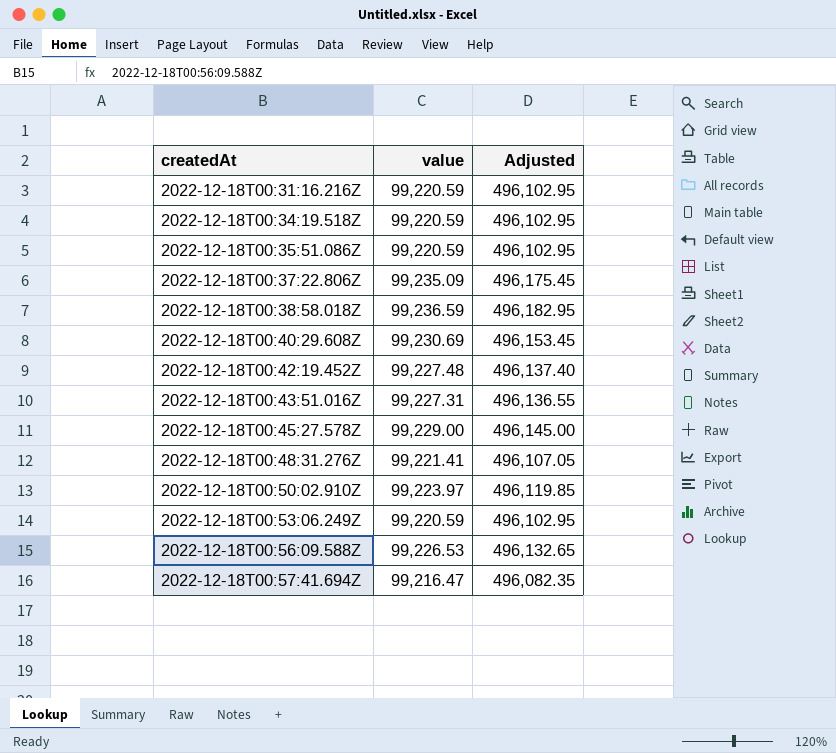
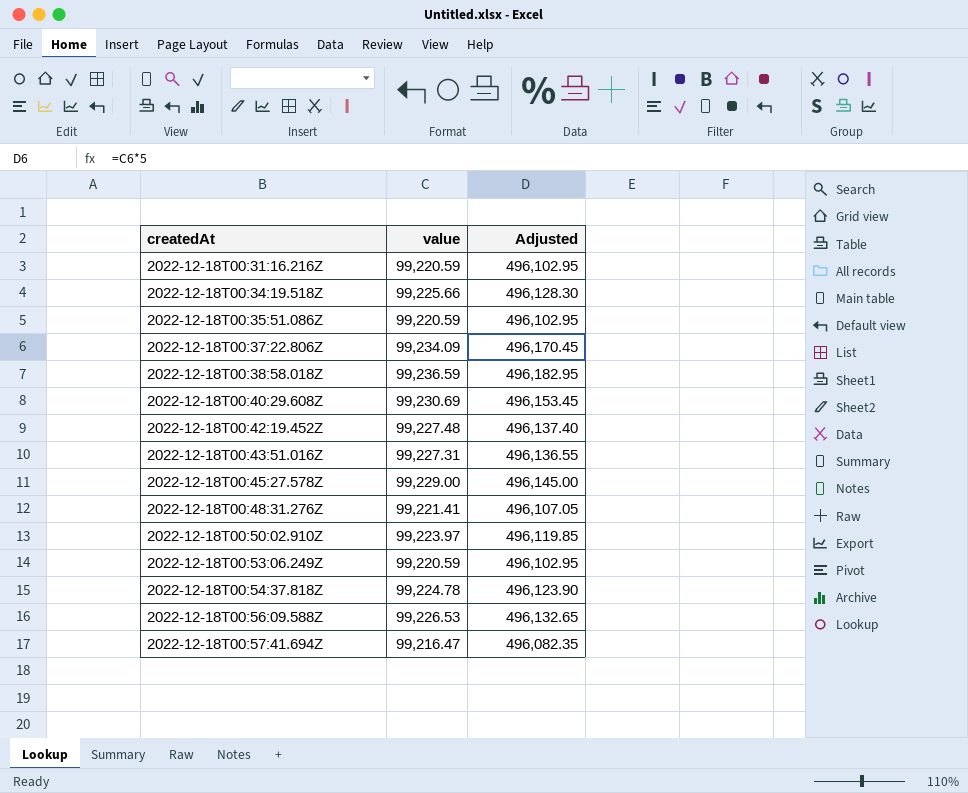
2022-12-18T00:34:19.518Z | value: 99,220.59 -> 99,225.66
2022-12-18T00:34:19.518Z | Adjusted: 496,102.95 -> 496,128.30
2022-12-18T00:37:22.806Z | value: 99,235.09 -> 99,234.09
2022-12-18T00:37:22.806Z | Adjusted: 496,175.45 -> 496,170.45
row 2022-12-18T00:54:37.818Z: none -> 99,224.78 | 496,123.90

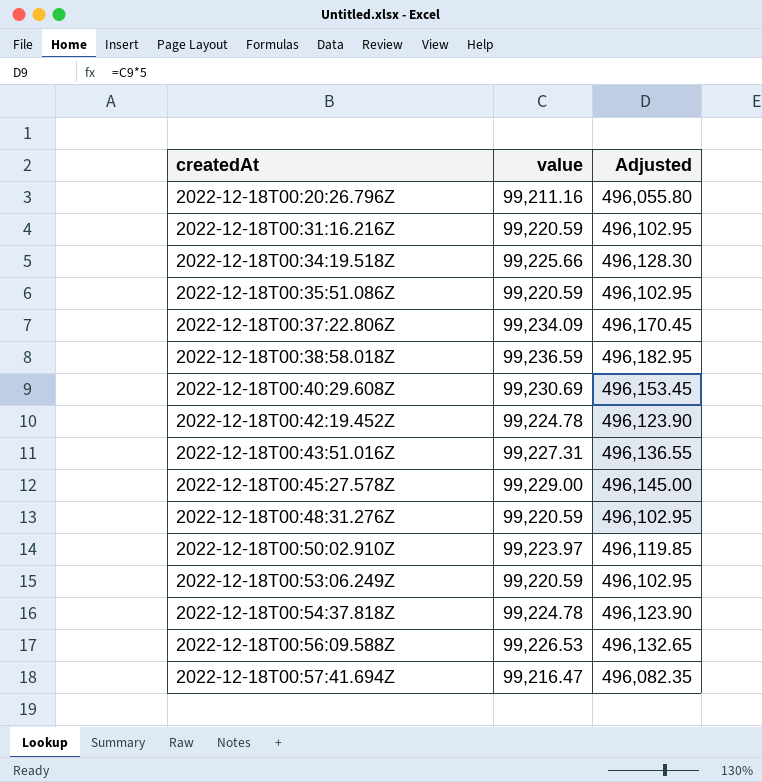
row 2022-12-18T00:20:26.796Z: none -> 99,211.16 | 496,055.80
2022-12-18T00:42:19.452Z | value: 99,227.48 -> 99,224.78
2022-12-18T00:42:19.452Z | Adjusted: 496,137.40 -> 496,123.90
2022-12-18T00:48:31.276Z | value: 99,221.41 -> 99,220.59
2022-12-18T00:48:31.276Z | Adjusted: 496,107.05 -> 496,102.95

